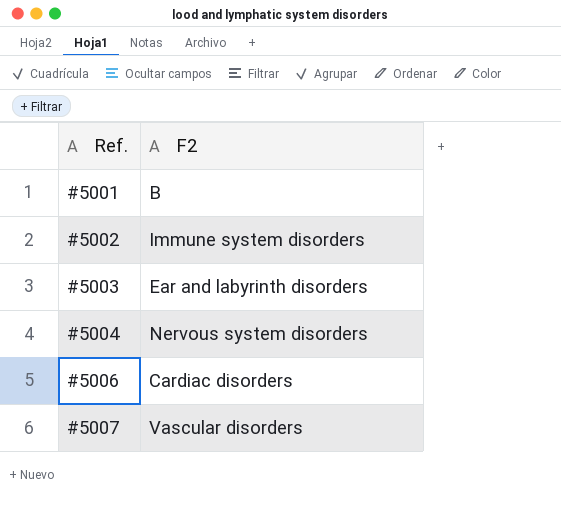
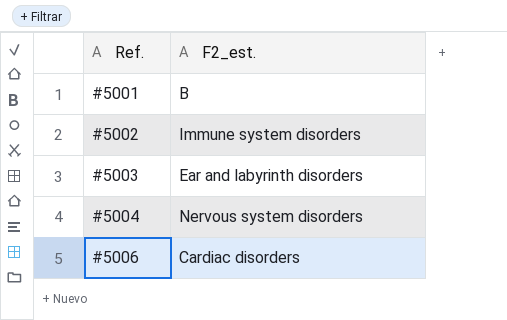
column name: F2 -> F2_est.
row #5007: Vascular disorders -> none

